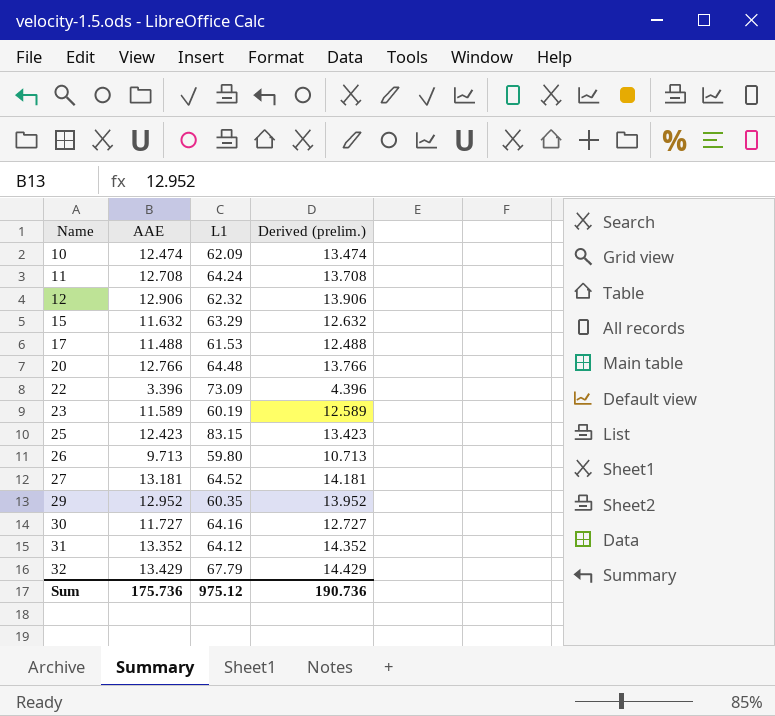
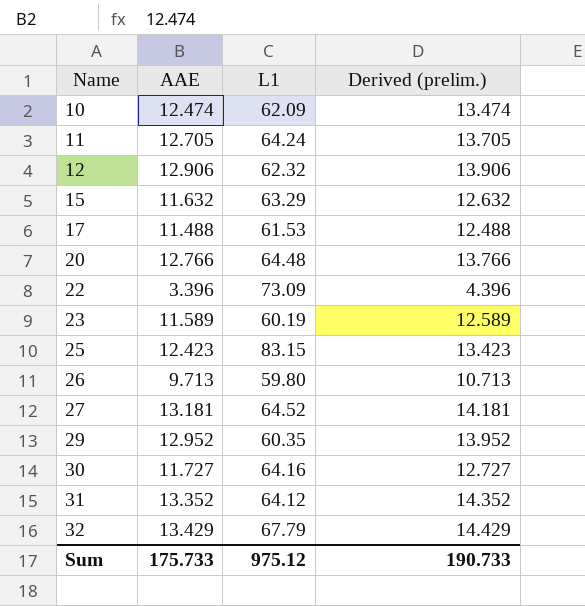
11 | AAE: 12.708 -> 12.705
11 | Derived (prelim.): 13.708 -> 13.705
Sum | AAE: 175.736 -> 175.733
Sum | Derived (prelim.): 190.736 -> 190.733

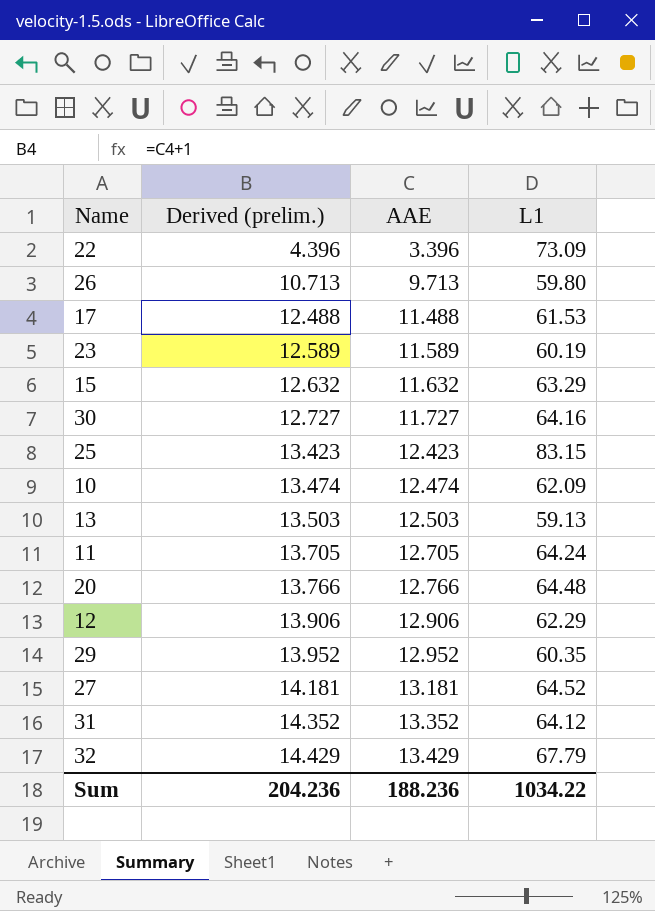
row order: Name ascending -> Derived (prelim.) ascending
column Derived (prelim.) | position: 4 -> 2
row 13: none -> 13.503 | 12.503 | 59.13
12 | L1: 62.32 -> 62.29
Sum | Derived (prelim.): 190.733 -> 204.236
Sum | AAE: 175.733 -> 188.236
Sum | L1: 975.12 -> 1034.22

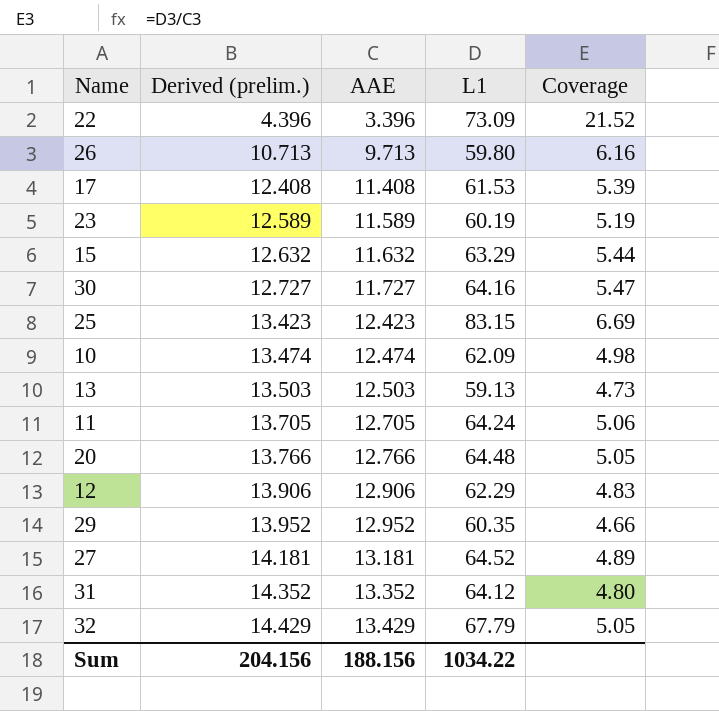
column Coverage | formula: none -> [L1] / [AAE]
17 | Derived (prelim.): 12.488 -> 12.408
17 | AAE: 11.488 -> 11.408
Sum | Derived (prelim.): 204.236 -> 204.156
Sum | AAE: 188.236 -> 188.156

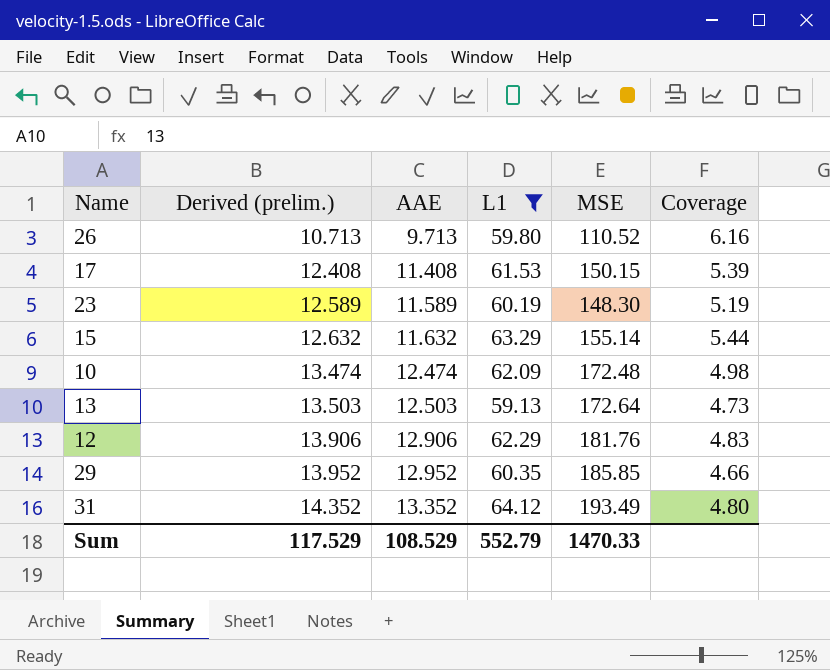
filter: none -> L1 <= 64.12
column MSE | position: none -> 5
Sum | Derived (prelim.): 204.156 -> 117.529
Sum | AAE: 188.156 -> 108.529
Sum | L1: 1034.22 -> 552.79

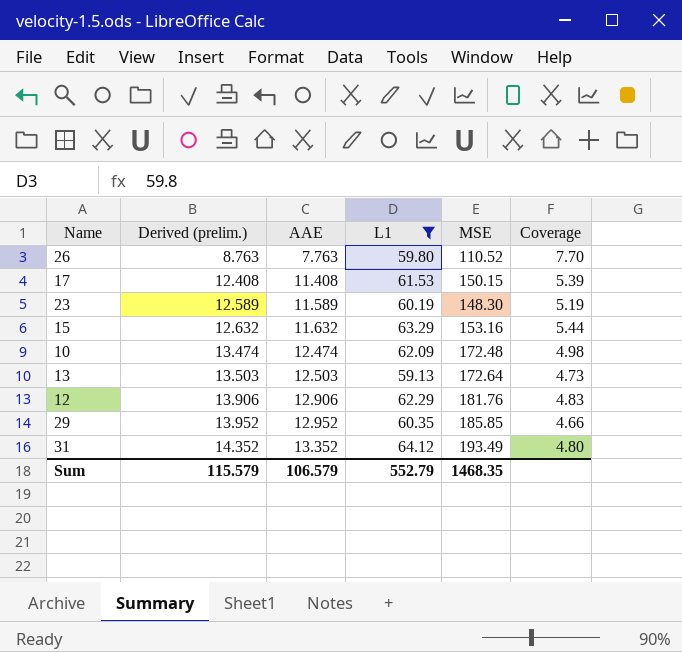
26 | Derived (prelim.): 10.713 -> 8.763
26 | AAE: 9.713 -> 7.763
26 | Coverage: 6.16 -> 7.70
15 | MSE: 155.14 -> 153.16
Sum | Derived (prelim.): 117.529 -> 115.579
Sum | AAE: 108.529 -> 106.579
Sum | MSE: 1470.33 -> 1468.35

